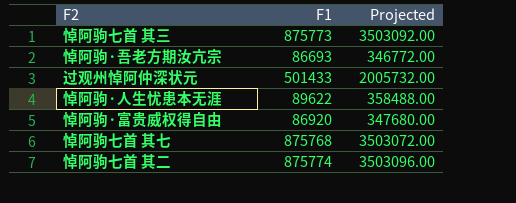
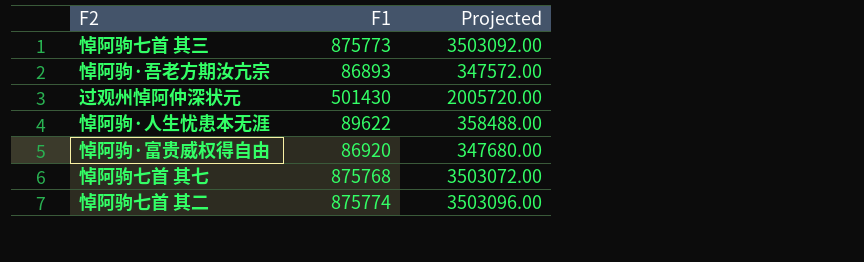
悼阿驹·吾老方期汝亢宗 | F1: 86693 -> 86893
悼阿驹·吾老方期汝亢宗 | Projected: 346772.00 -> 347572.00
过观州悼阿仲深状元 | F1: 501433 -> 501430
过观州悼阿仲深状元 | Projected: 2005732.00 -> 2005720.00

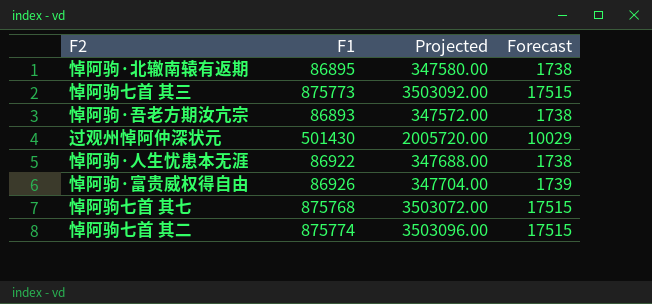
column Forecast | formula: none -> [F1] * 0.02
row 悼阿驹·北辙南辕有返期: none -> 86895 | 347580.00 | 1738
悼阿驹·人生忧患本无涯 | F1: 89622 -> 86922
悼阿驹·人生忧患本无涯 | Projected: 358488.00 -> 347688.00
悼阿驹·富贵威权得自由 | F1: 86920 -> 86926
悼阿驹·富贵威权得自由 | Projected: 347680.00 -> 347704.00

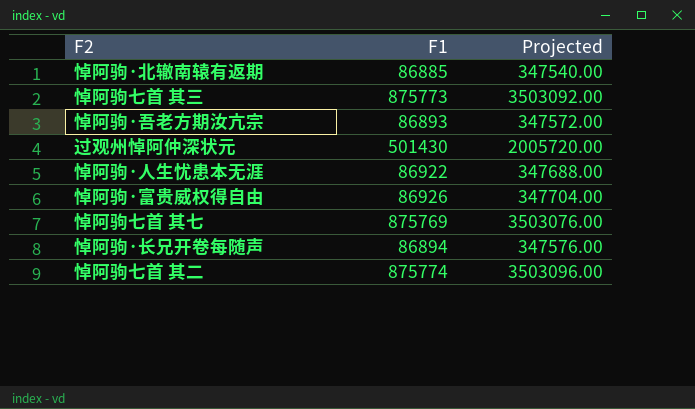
column Forecast | formula: [F1] * 0.02 -> none
悼阿驹·北辙南辕有返期 | F1: 86895 -> 86885
悼阿驹·北辙南辕有返期 | Projected: 347580.00 -> 347540.00
悼阿驹七首 其七 | F1: 875768 -> 875769
悼阿驹七首 其七 | Projected: 3503072.00 -> 3503076.00
row 悼阿驹·长兄开卷每随声: none -> 86894 | 347576.00

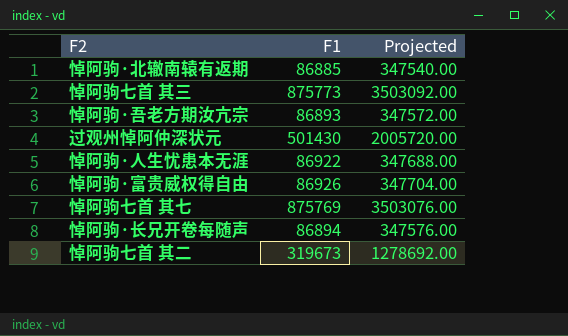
悼阿驹七首 其二 | F1: 875774 -> 319673
悼阿驹七首 其二 | Projected: 3503096.00 -> 1278692.00

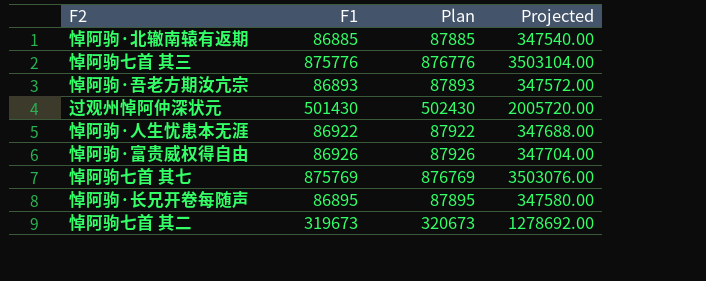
column Plan | formula: none -> [F1] + 1000
悼阿驹七首 其三 | F1: 875773 -> 875776
悼阿驹七首 其三 | Projected: 3503092.00 -> 3503104.00
悼阿驹·长兄开卷每随声 | F1: 86894 -> 86895
悼阿驹·长兄开卷每随声 | Projected: 347576.00 -> 347580.00

